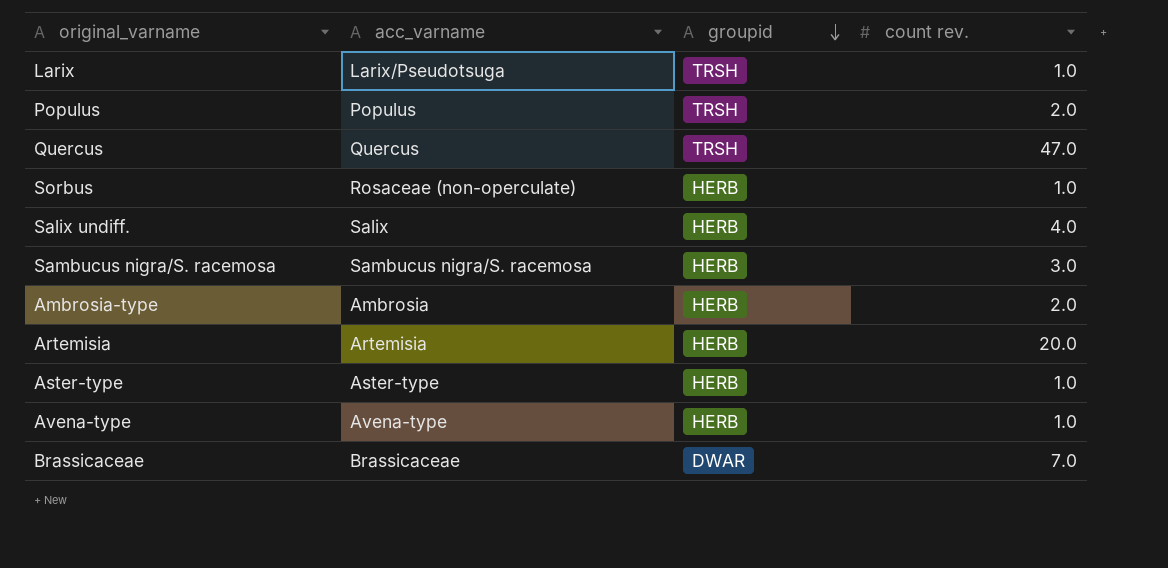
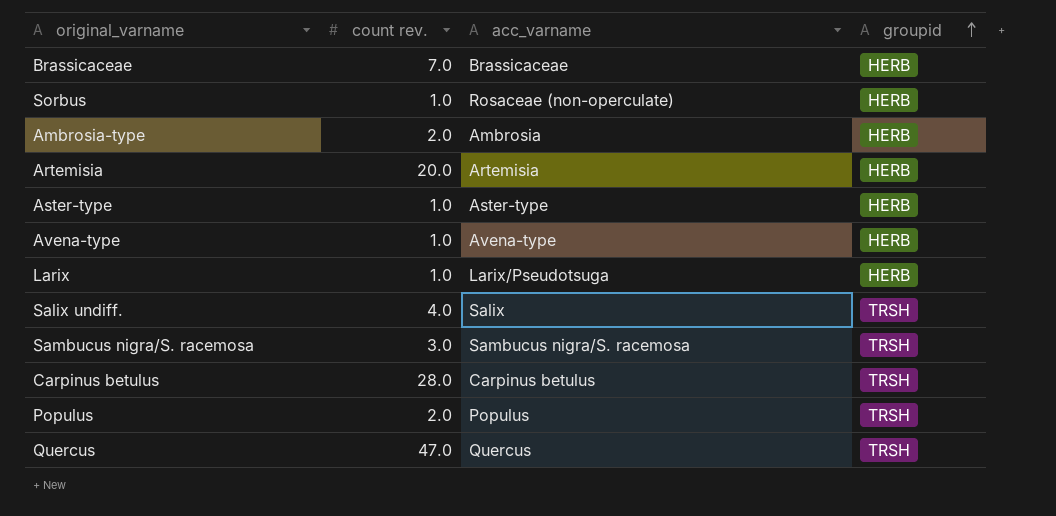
row order: groupid descending -> groupid ascending
column count rev. | position: 4 -> 2
Brassicaceae | groupid: DWAR -> HERB
Larix | groupid: TRSH -> HERB
Salix undiff. | groupid: HERB -> TRSH
Sambucus nigra/S. racemosa | groupid: HERB -> TRSH
row Carpinus betulus: none -> 28.0 | Carpinus betulus | TRSH

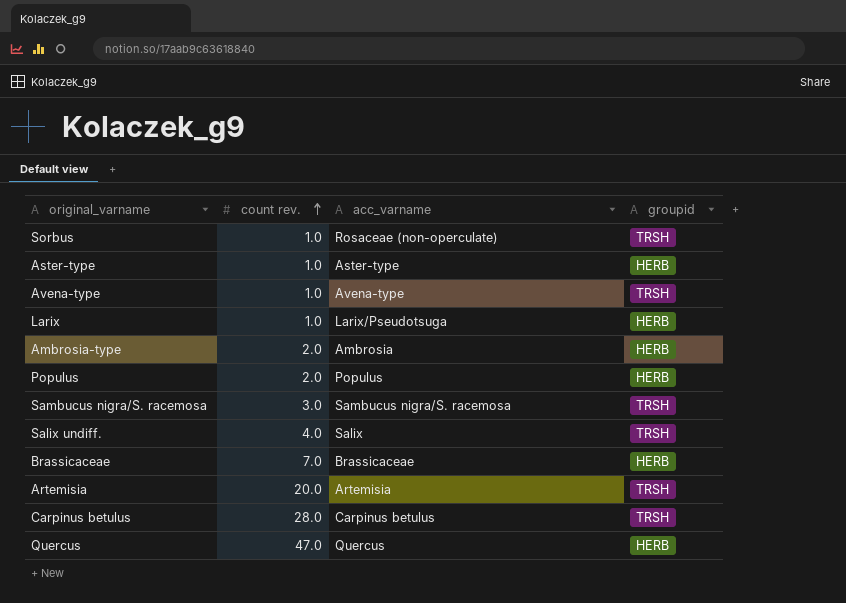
row order: groupid ascending -> count rev. ascending
Sorbus | groupid: HERB -> TRSH
Avena-type | groupid: HERB -> TRSH
Populus | groupid: TRSH -> HERB
Artemisia | groupid: HERB -> TRSH
Quercus | groupid: TRSH -> HERB

